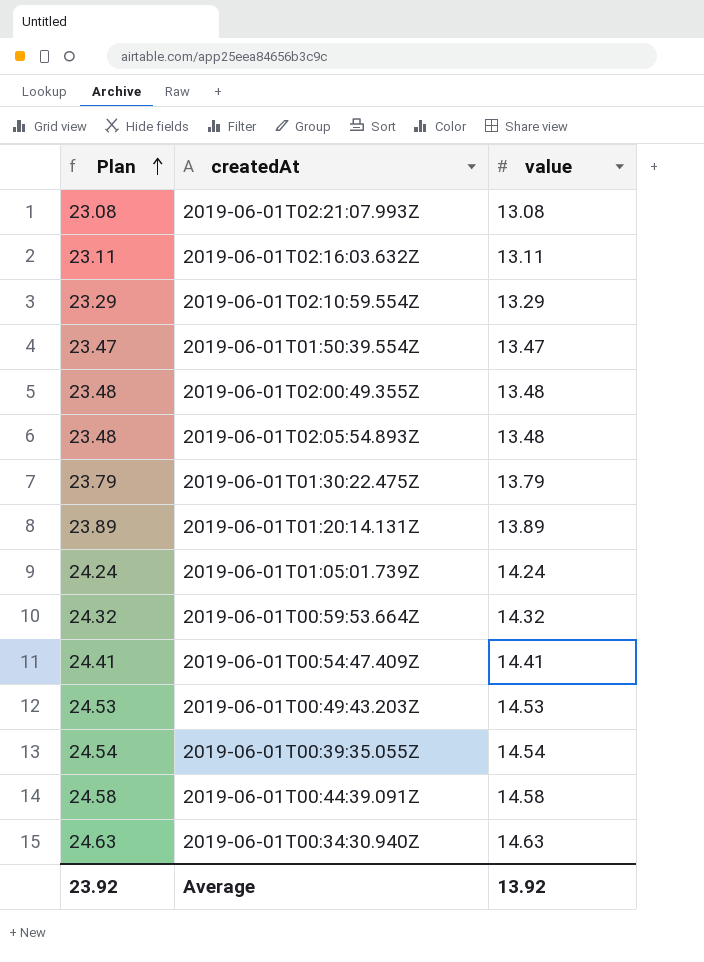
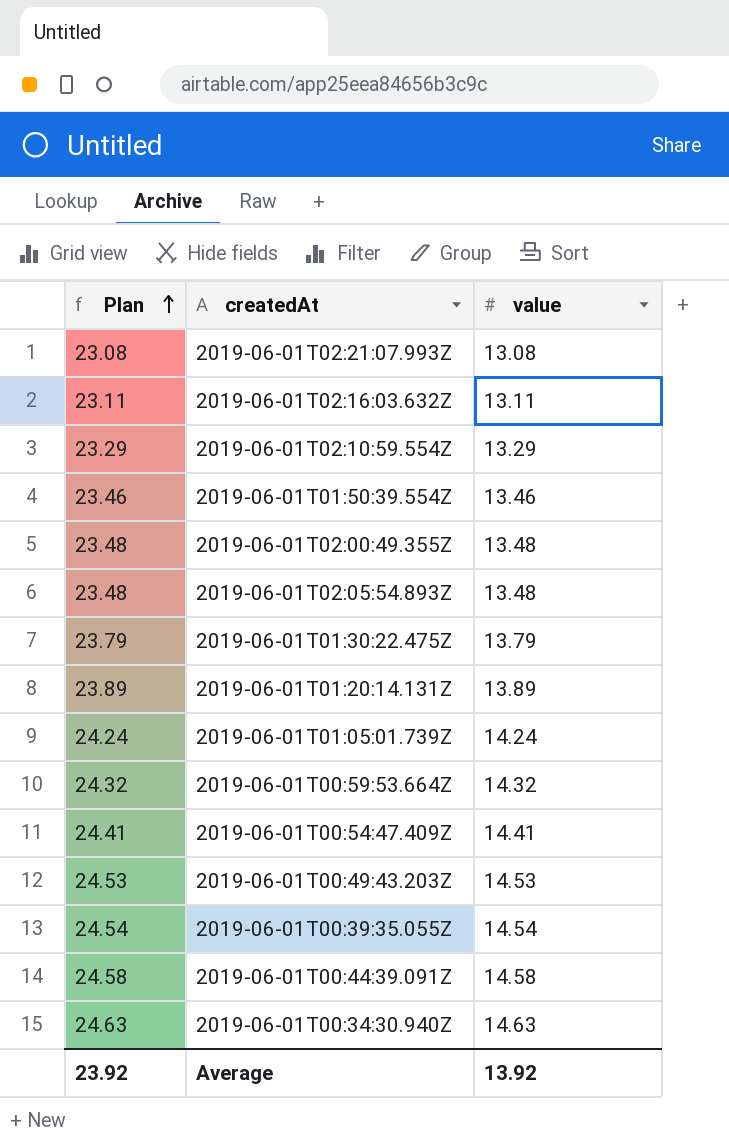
2019-06-01T01:50:39.554Z | Plan: 23.47 -> 23.46
2019-06-01T01:50:39.554Z | value: 13.47 -> 13.46

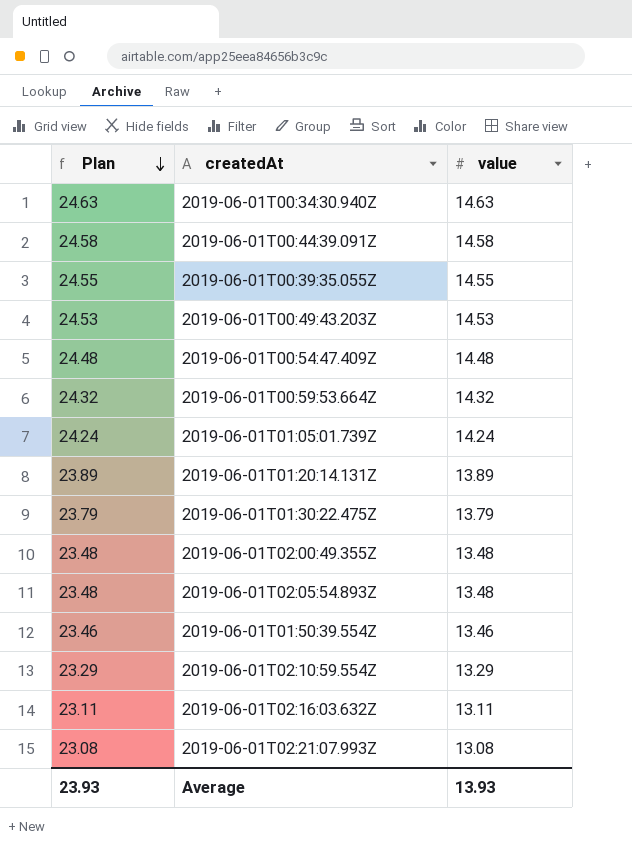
row order: Plan ascending -> Plan descending
2019-06-01T00:39:35.055Z | Plan: 24.54 -> 24.55
2019-06-01T00:39:35.055Z | value: 14.54 -> 14.55
2019-06-01T00:54:47.409Z | Plan: 24.41 -> 24.48
2019-06-01T00:54:47.409Z | value: 14.41 -> 14.48
Average | Plan: 23.92 -> 23.93
Average | value: 13.92 -> 13.93

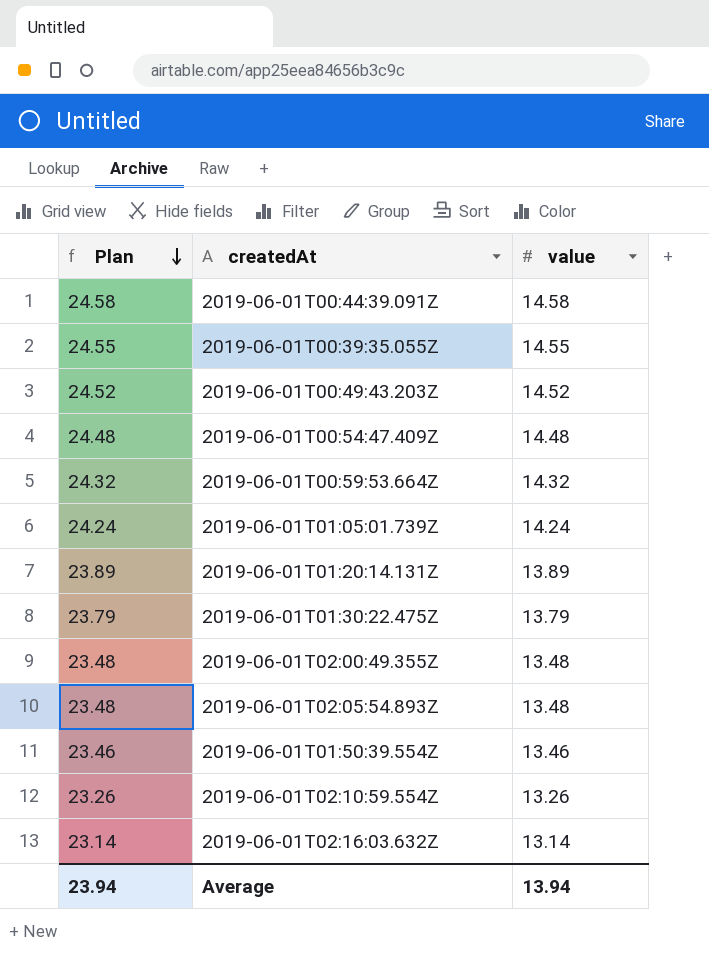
row 2019-06-01T00:34:30.940Z: 24.63 | 14.63 -> none
row 2019-06-01T02:21:07.993Z: 23.08 | 13.08 -> none
2019-06-01T00:49:43.203Z | Plan: 24.53 -> 24.52
2019-06-01T00:49:43.203Z | value: 14.53 -> 14.52
2019-06-01T02:10:59.554Z | Plan: 23.29 -> 23.26
2019-06-01T02:10:59.554Z | value: 13.29 -> 13.26
2019-06-01T02:16:03.632Z | Plan: 23.11 -> 23.14
2019-06-01T02:16:03.632Z | value: 13.11 -> 13.14
Average | Plan: 23.93 -> 23.94
Average | value: 13.93 -> 13.94

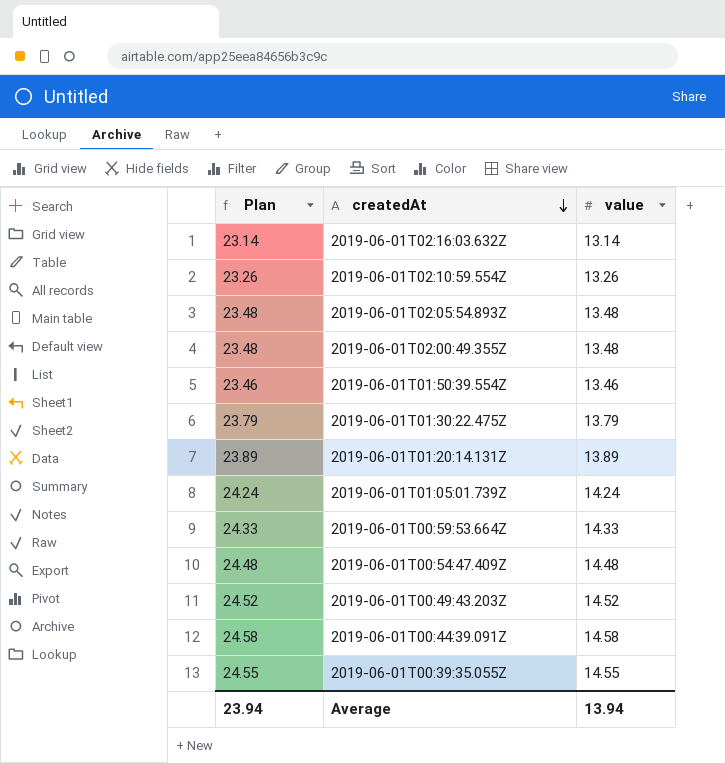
row order: Plan descending -> createdAt descending
2019-06-01T00:59:53.664Z | Plan: 24.32 -> 24.33
2019-06-01T00:59:53.664Z | value: 14.32 -> 14.33

